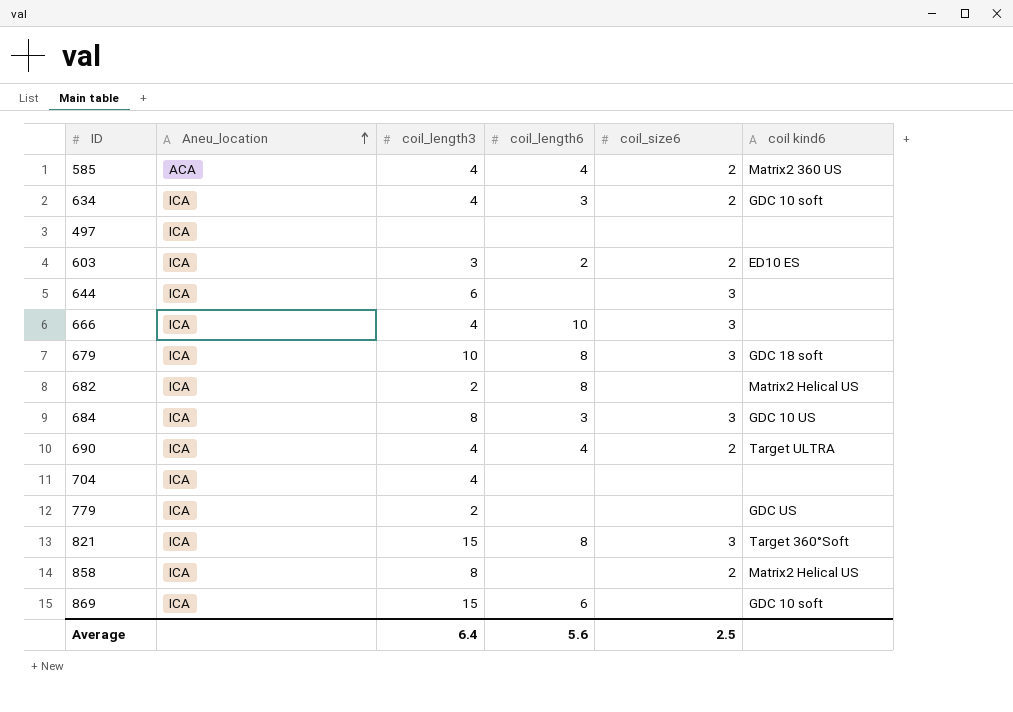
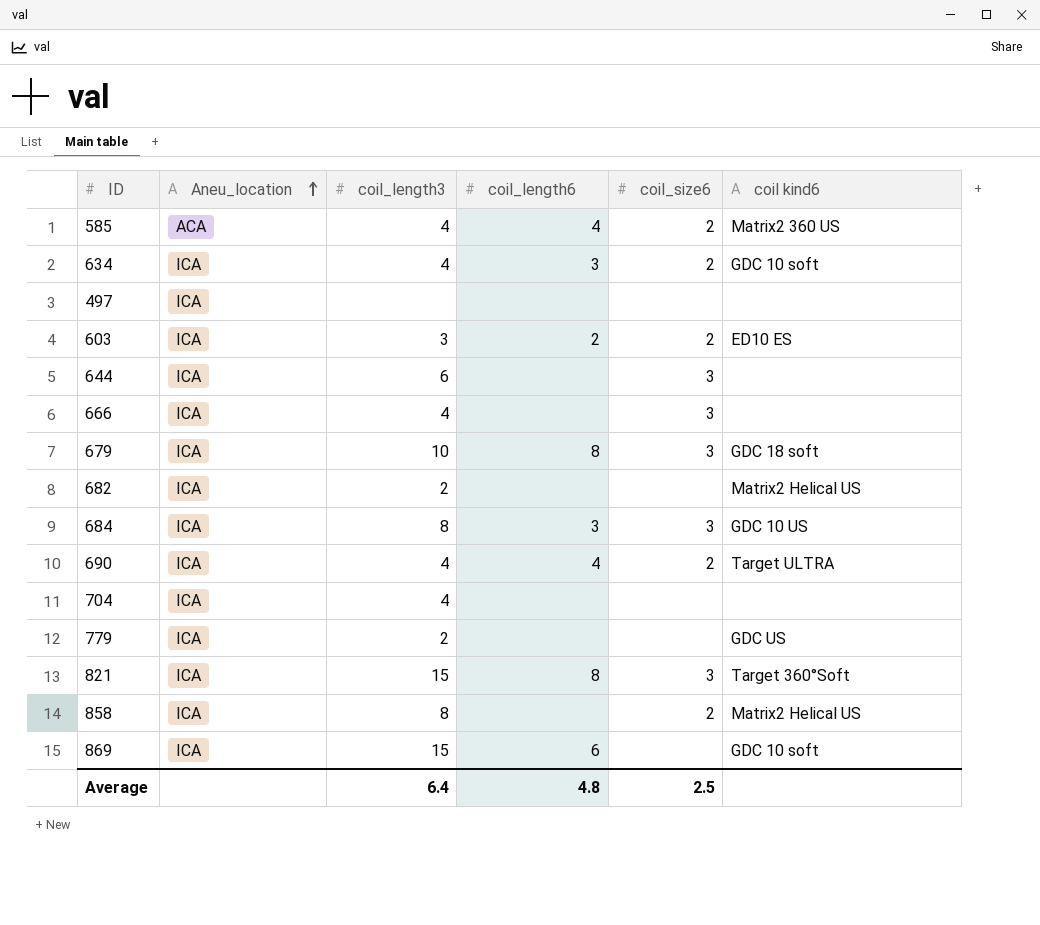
666 | coil_length6: 10 -> none
682 | coil_length6: 8 -> none
Average | coil_length6: 5.6 -> 4.8

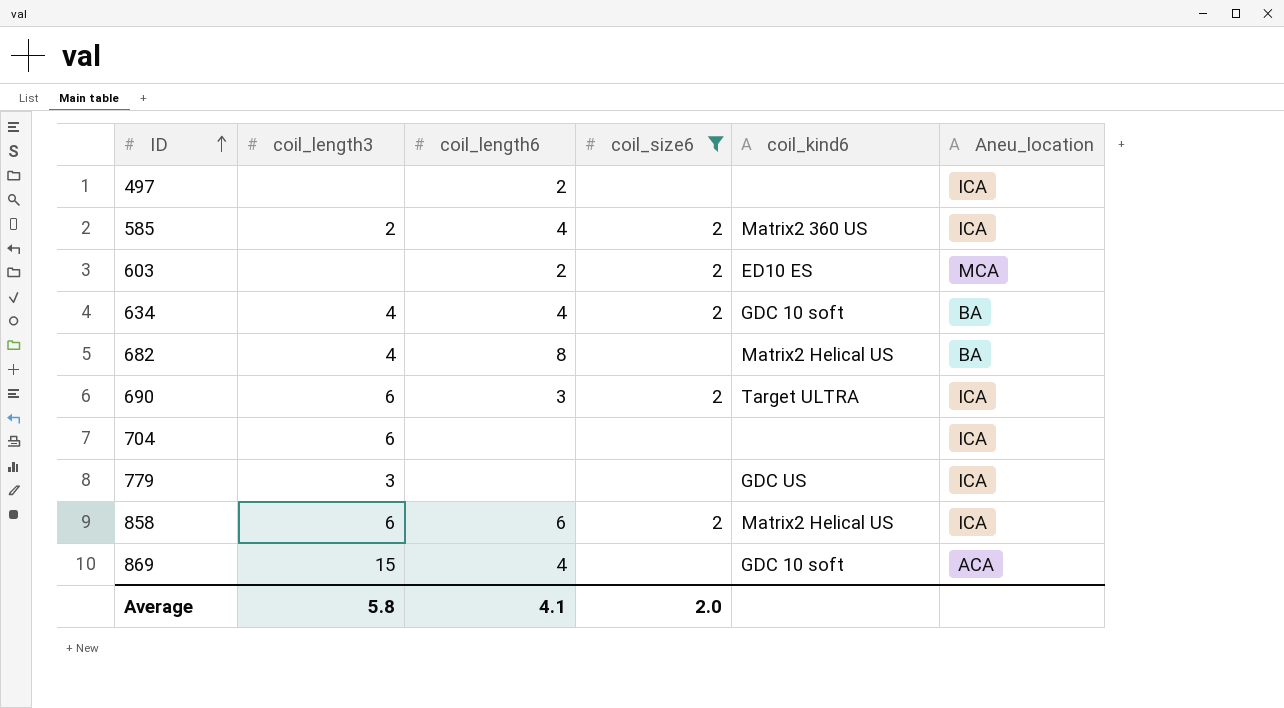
filter: none -> coil_size6 != 3
row order: Aneu_location ascending -> ID ascending
column name: coil kind6 -> coil_kind6
column Aneu_location | position: 2 -> 6
497 | coil_length6: none -> 2
585 | coil_length3: 4 -> 2
585 | Aneu_location: ACA -> ICA
603 | coil_length3: 3 -> none
603 | Aneu_location: ICA -> MCA
634 | coil_length6: 3 -> 4
634 | Aneu_location: ICA -> BA
682 | coil_length3: 2 -> 4
682 | coil_length6: none -> 8
682 | Aneu_location: ICA -> BA
690 | coil_length3: 4 -> 6
690 | coil_length6: 4 -> 3
704 | coil_length3: 4 -> 6
779 | coil_length3: 2 -> 3
858 | coil_length3: 8 -> 6
858 | coil_length6: none -> 6
869 | coil_length6: 6 -> 4
869 | Aneu_location: ICA -> ACA
Average | coil_length3: 6.4 -> 5.8
Average | coil_length6: 4.8 -> 4.1
Average | coil_size6: 2.5 -> 2.0

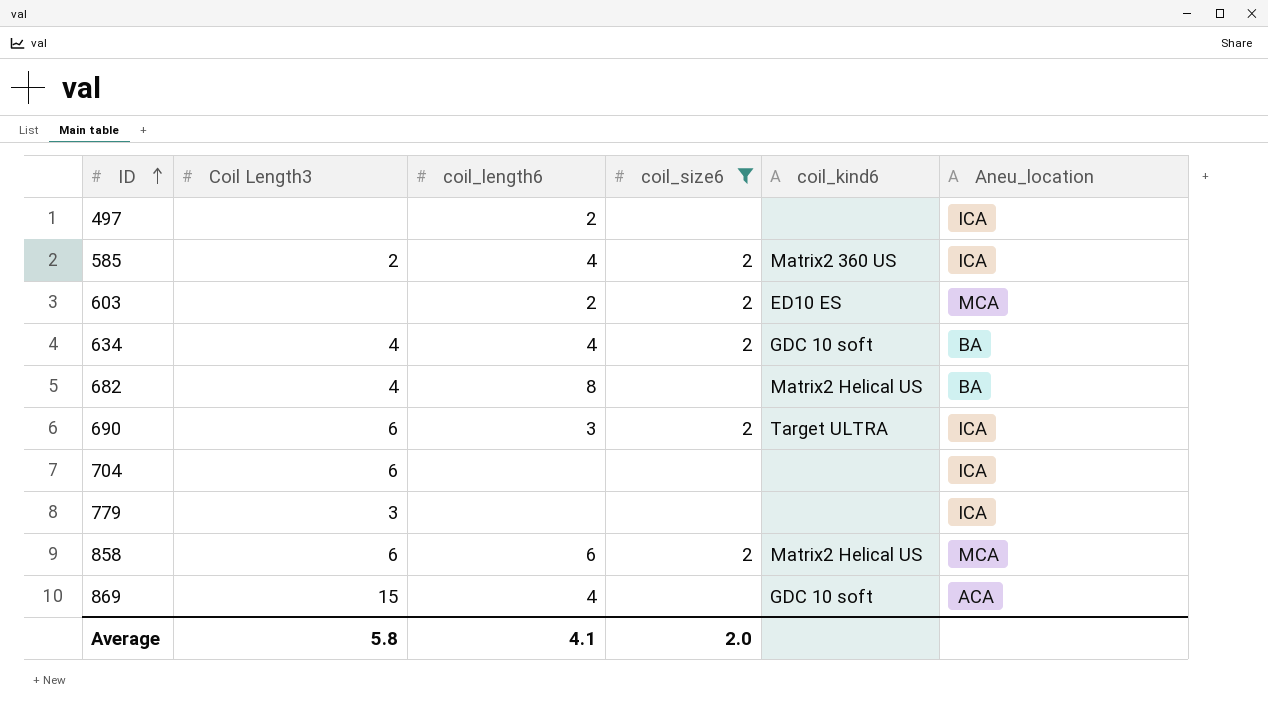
column name: coil_length3 -> Coil Length3
779 | coil_kind6: GDC US -> none
858 | Aneu_location: ICA -> MCA

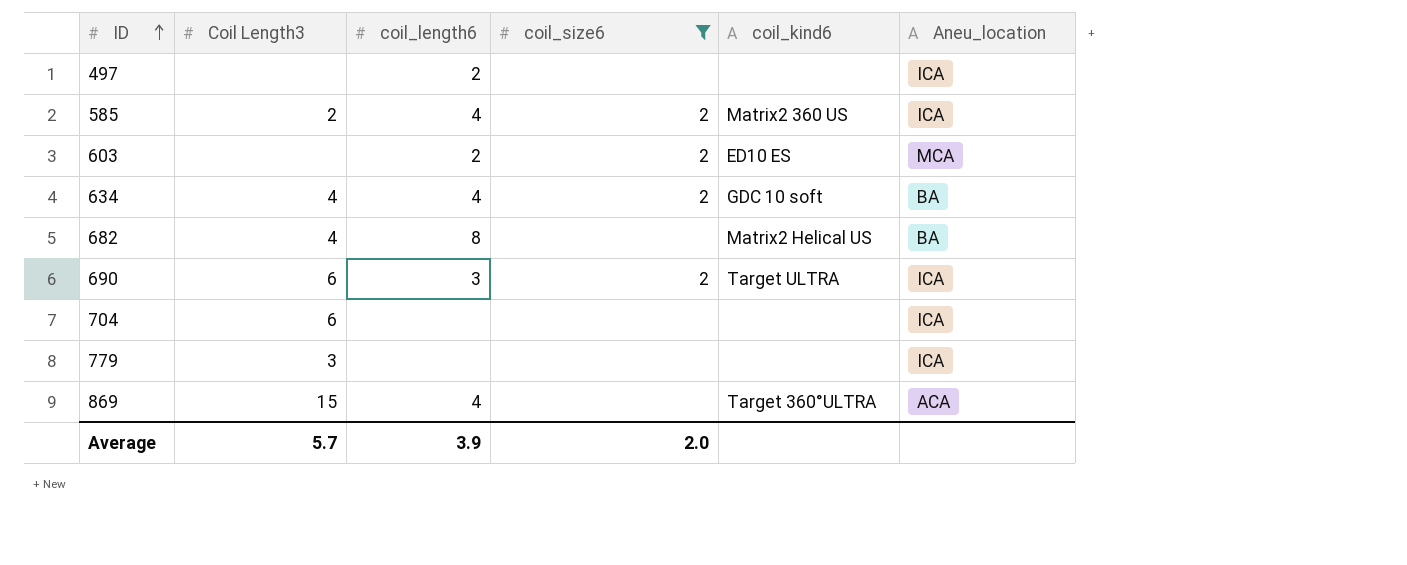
row 858: 6 | 6 | 2 | Matrix2 Helical US | MCA -> none
869 | coil_kind6: GDC 10 soft -> Target 360°ULTRA
Average | Coil Length3: 5.8 -> 5.7
Average | coil_length6: 4.1 -> 3.9

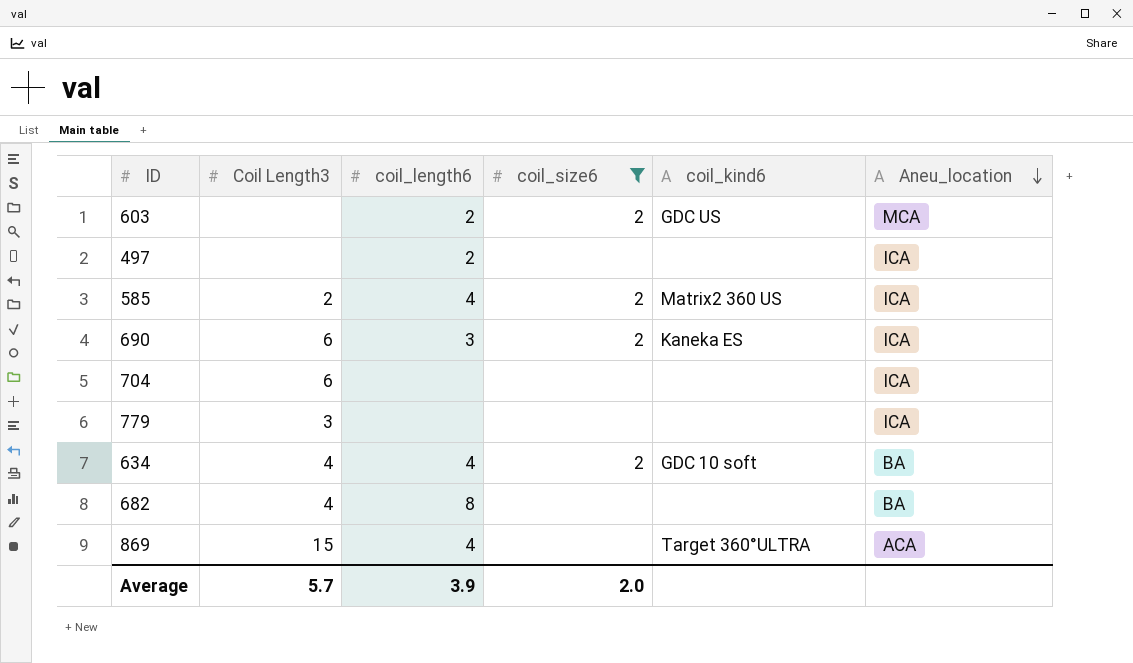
row order: ID ascending -> Aneu_location descending
603 | coil_kind6: ED10 ES -> GDC US
690 | coil_kind6: Target ULTRA -> Kaneka ES
682 | coil_kind6: Matrix2 Helical US -> none

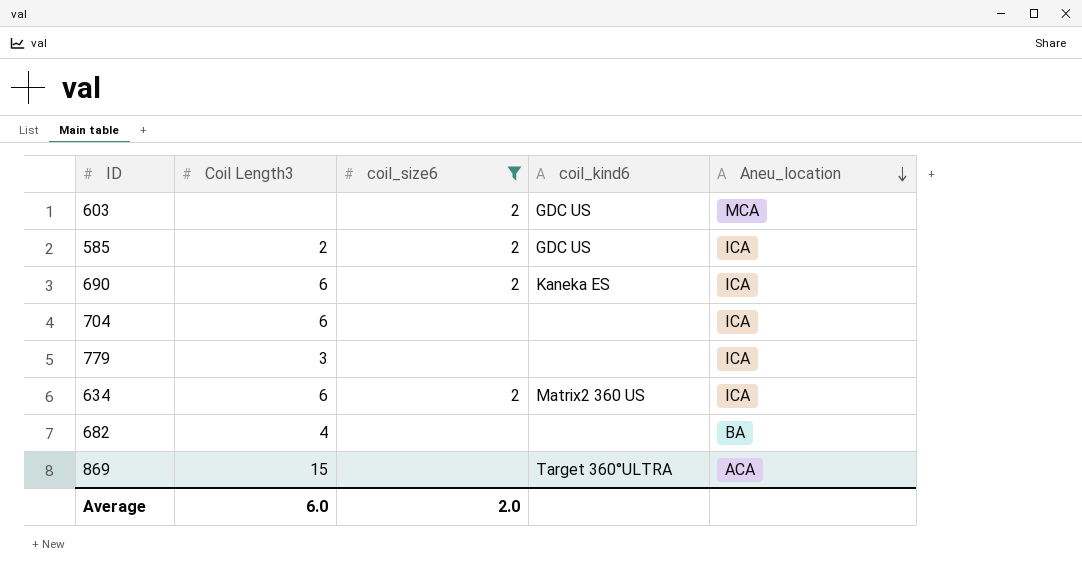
column coil_length6 | position: 3 -> none
row 497: none | 2 | none | none | ICA -> none
585 | coil_kind6: Matrix2 360 US -> GDC US
634 | Coil Length3: 4 -> 6
634 | coil_kind6: GDC 10 soft -> Matrix2 360 US
634 | Aneu_location: BA -> ICA
Average | Coil Length3: 5.7 -> 6.0

